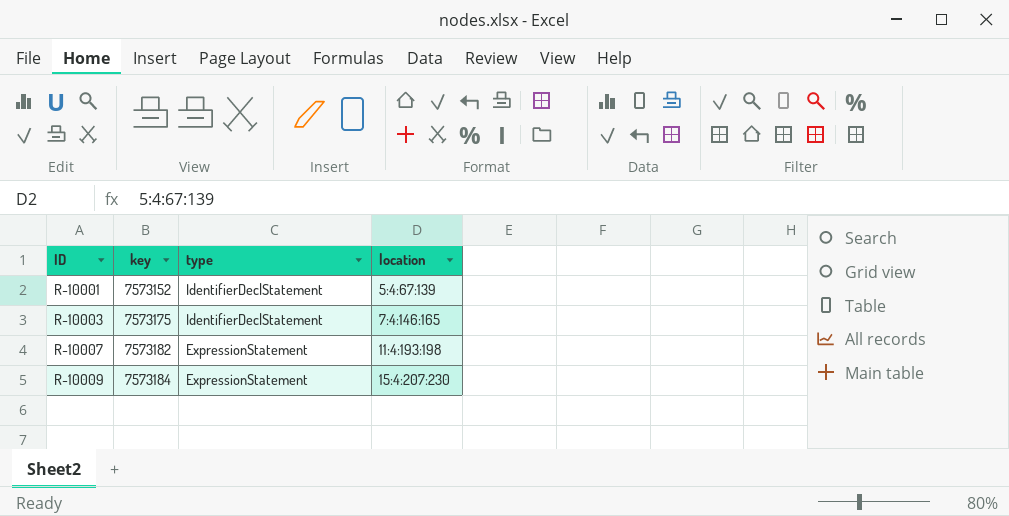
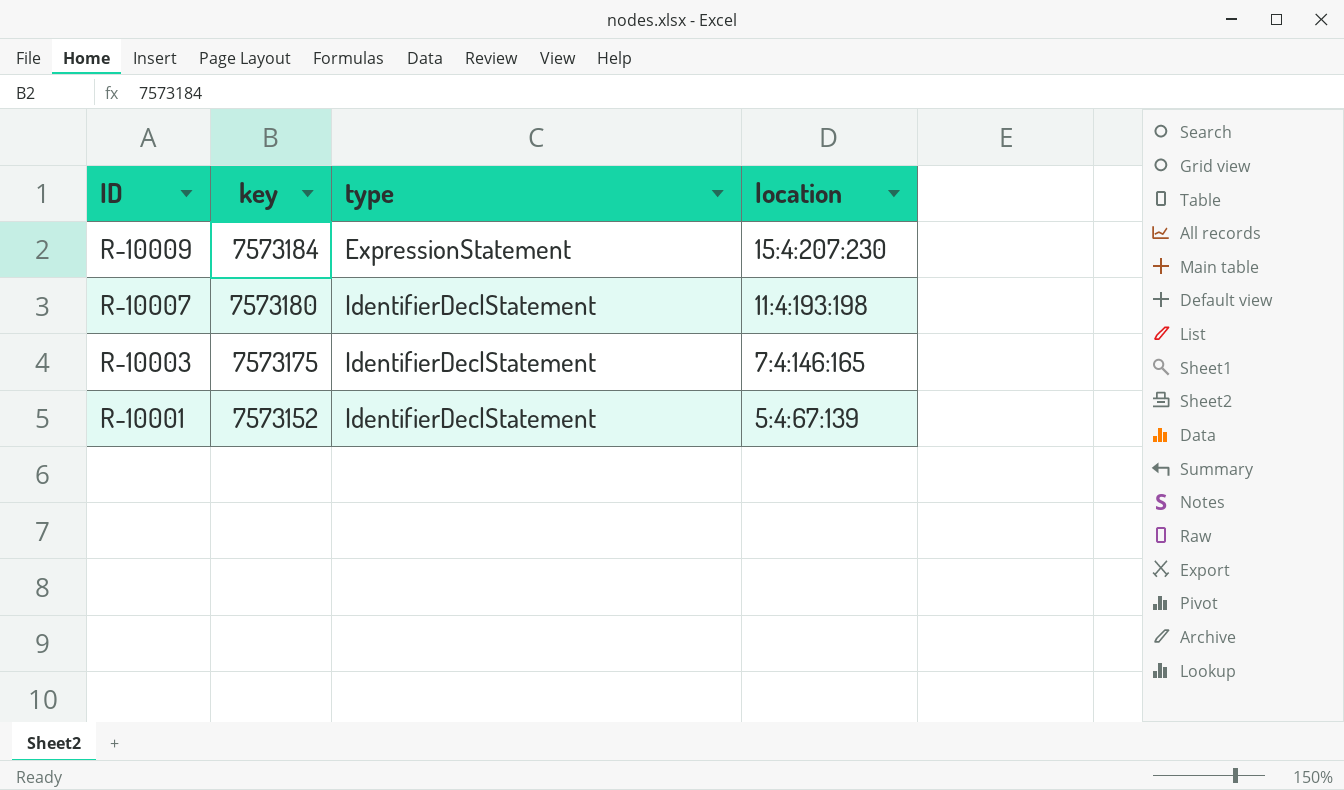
row order: ID ascending -> ID descending
R-10007 | key: 7573182 -> 7573180
R-10007 | type: ExpressionStatement -> IdentifierDeclStatement

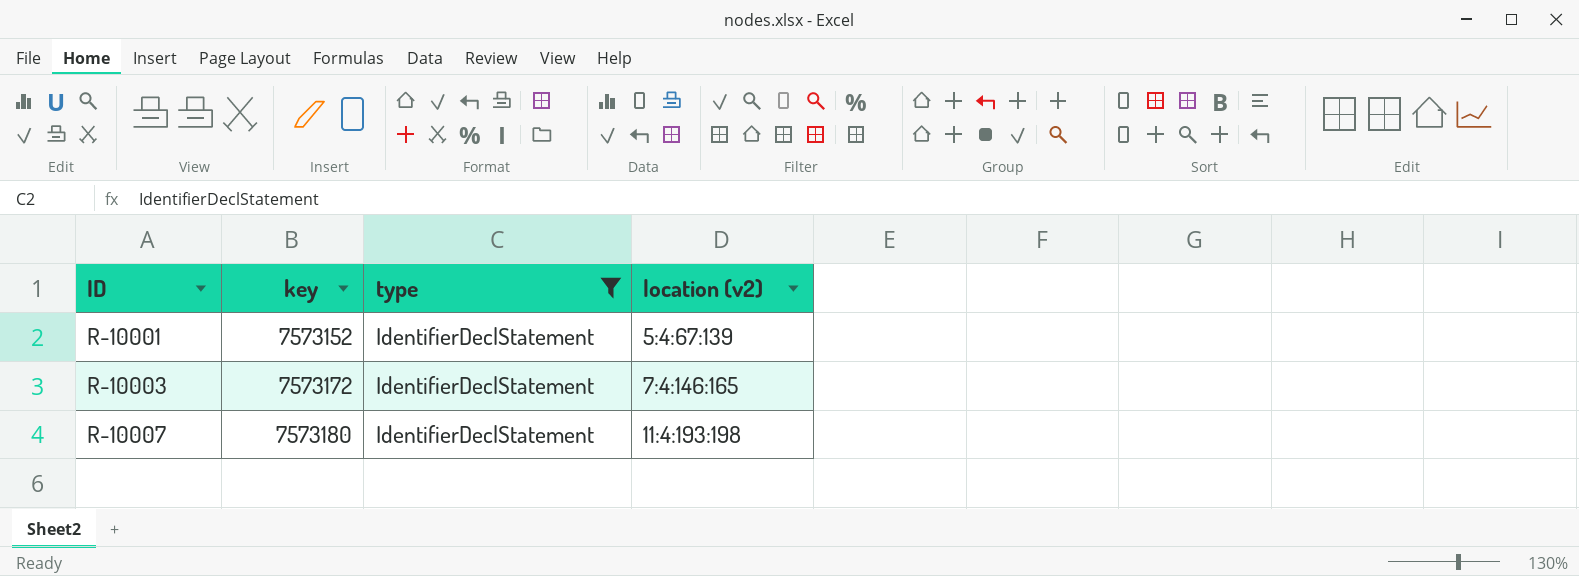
filter: none -> type = IdentifierDeclStatement
row order: ID descending -> ID ascending
column name: location -> location (v2)
R-10003 | key: 7573175 -> 7573172

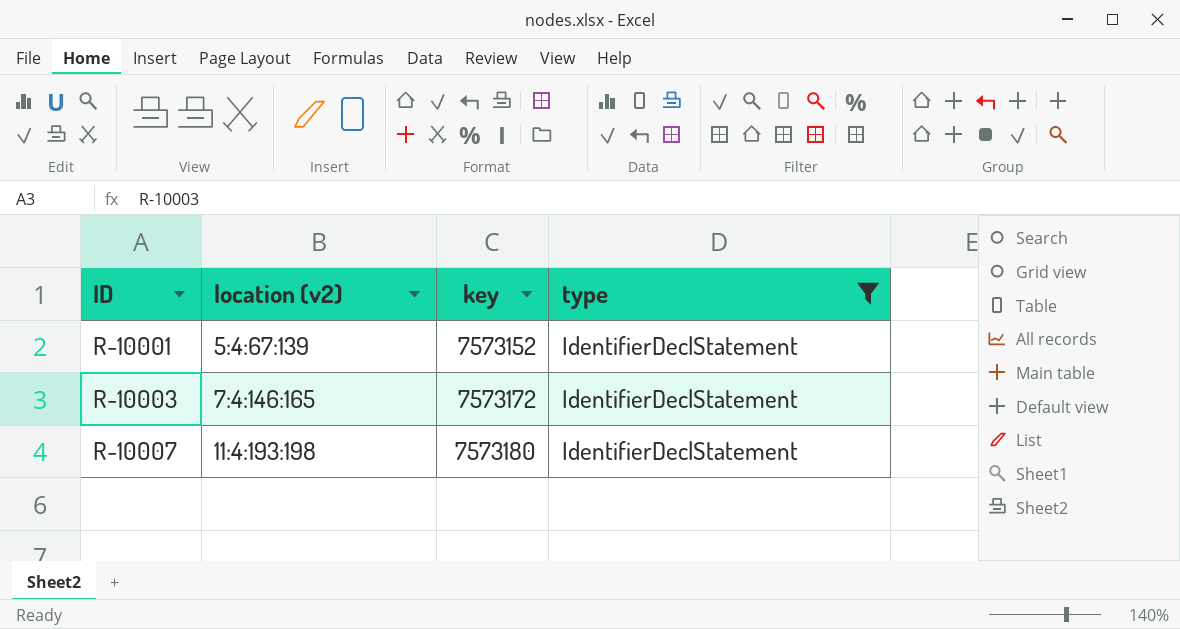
column location (v2) | position: 4 -> 2

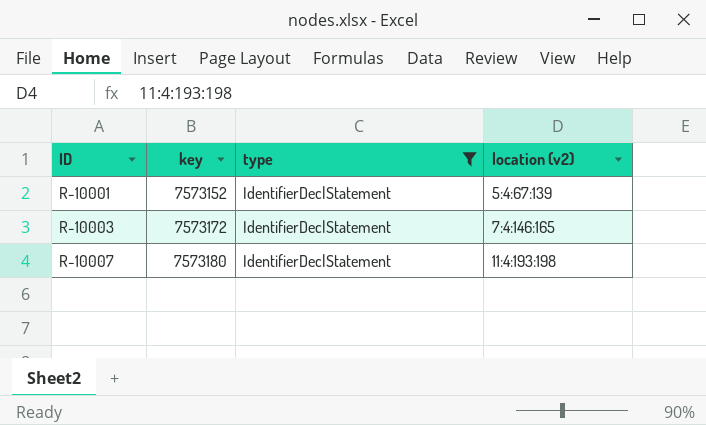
column location (v2) | position: 2 -> 4

